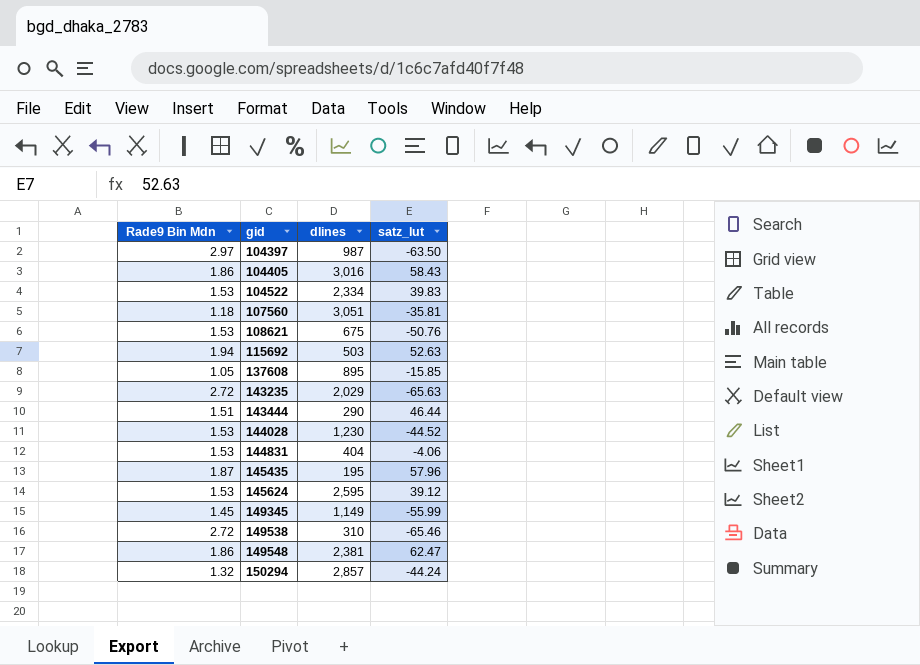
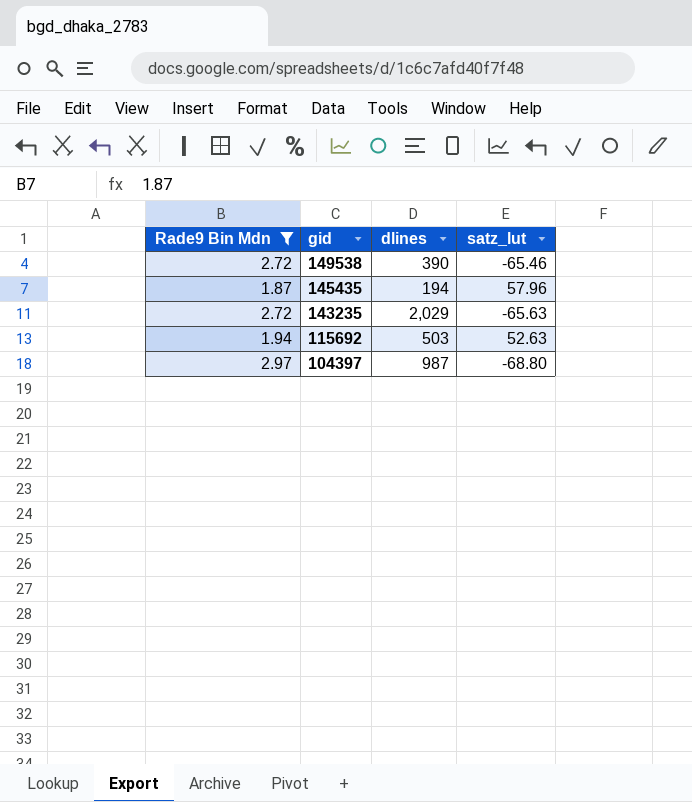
filter: none -> Rade9 Bin Mdn >= 1.87
row order: gid ascending -> gid descending
149538 | dlines: 310 -> 390
145435 | dlines: 195 -> 194
104397 | satz_lut: -63.50 -> -68.80

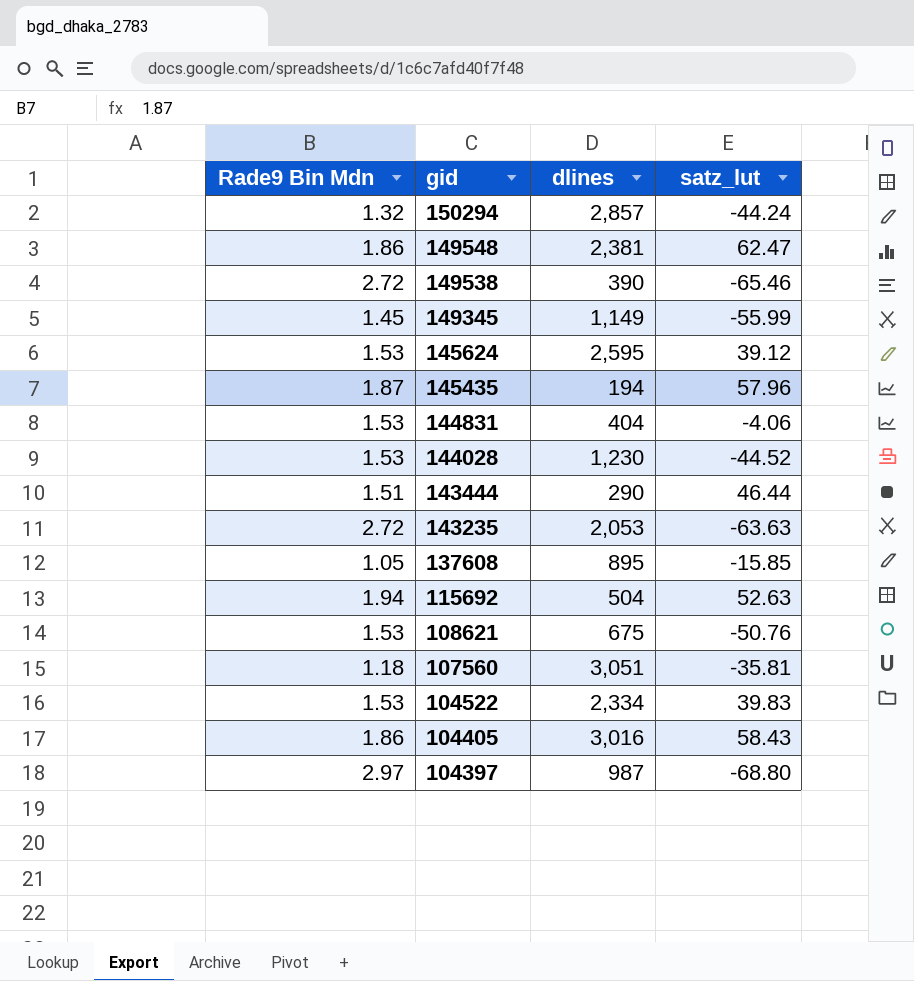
filter: Rade9 Bin Mdn >= 1.87 -> none
143235 | dlines: 2,029 -> 2,053
143235 | satz_lut: -65.63 -> -63.63
115692 | dlines: 503 -> 504

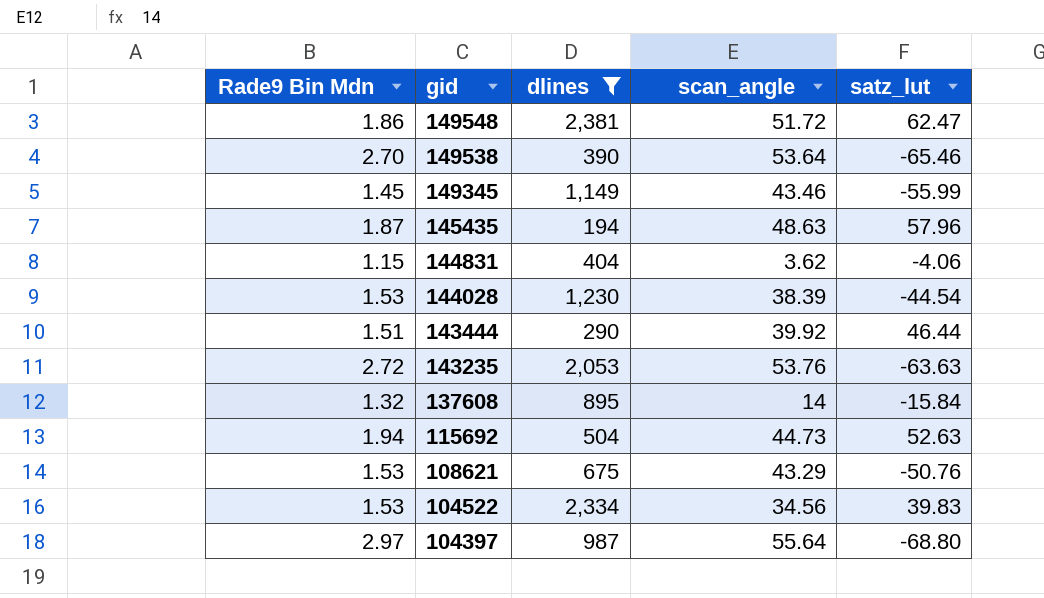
filter: none -> dlines <= 2,381
column scan_angle | position: none -> 4
149538 | Rade9 Bin Mdn: 2.72 -> 2.70
144831 | Rade9 Bin Mdn: 1.53 -> 1.15
144028 | satz_lut: -44.52 -> -44.54
137608 | Rade9 Bin Mdn: 1.05 -> 1.32
137608 | satz_lut: -15.85 -> -15.84

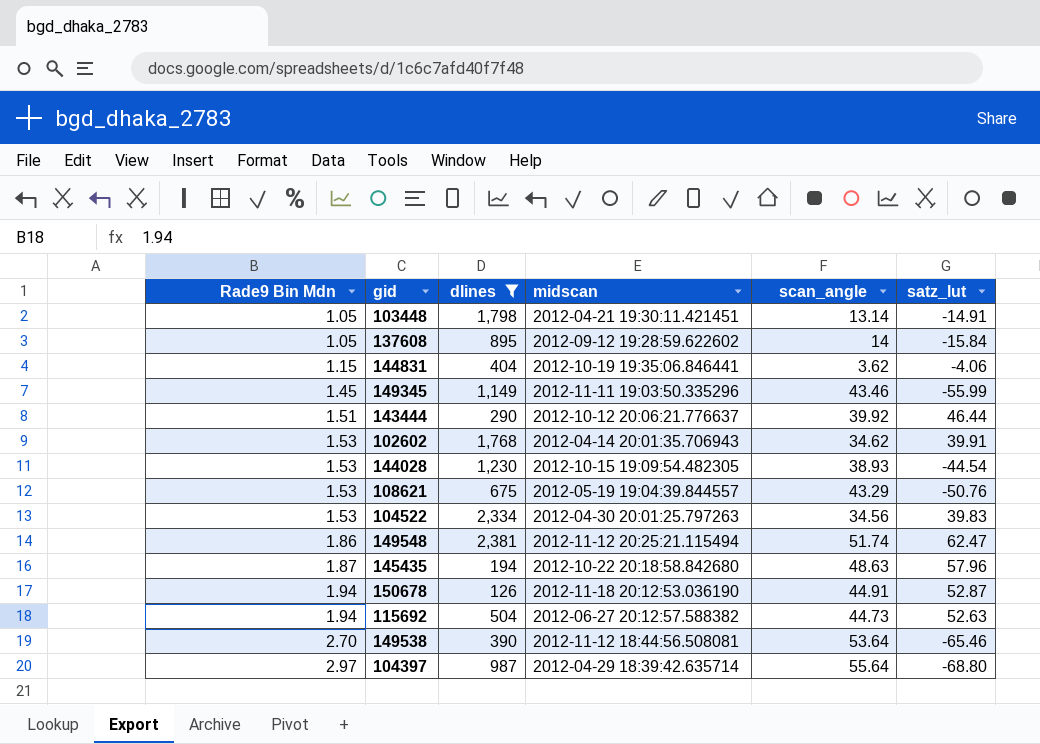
row order: gid descending -> Rade9 Bin Mdn ascending
column midscan | position: none -> 4
row 143235: 2.72 | 2,053 | 53.76 | -63.63 -> none
row 103448: none -> 1.05 | 1,798 | 2012-04-21 19:30:11.421451 | 13.14 | -14.91
137608 | Rade9 Bin Mdn: 1.32 -> 1.05
row 102602: none -> 1.53 | 1,768 | 2012-04-14 20:01:35.706943 | 34.62 | 39.91
144028 | scan_angle: 38.39 -> 38.93
149548 | scan_angle: 51.72 -> 51.74
row 150678: none -> 1.94 | 126 | 2012-11-18 20:12:53.036190 | 44.91 | 52.87

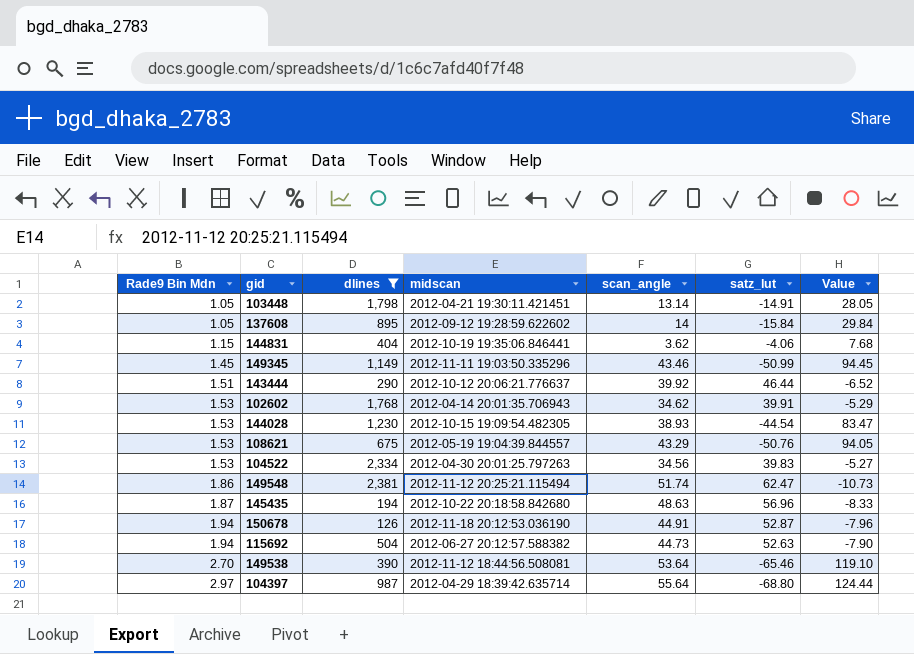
column Value | formula: none -> [scan_angle] - [satz_lut]
149345 | satz_lut: -55.99 -> -50.99
145435 | satz_lut: 57.96 -> 56.96

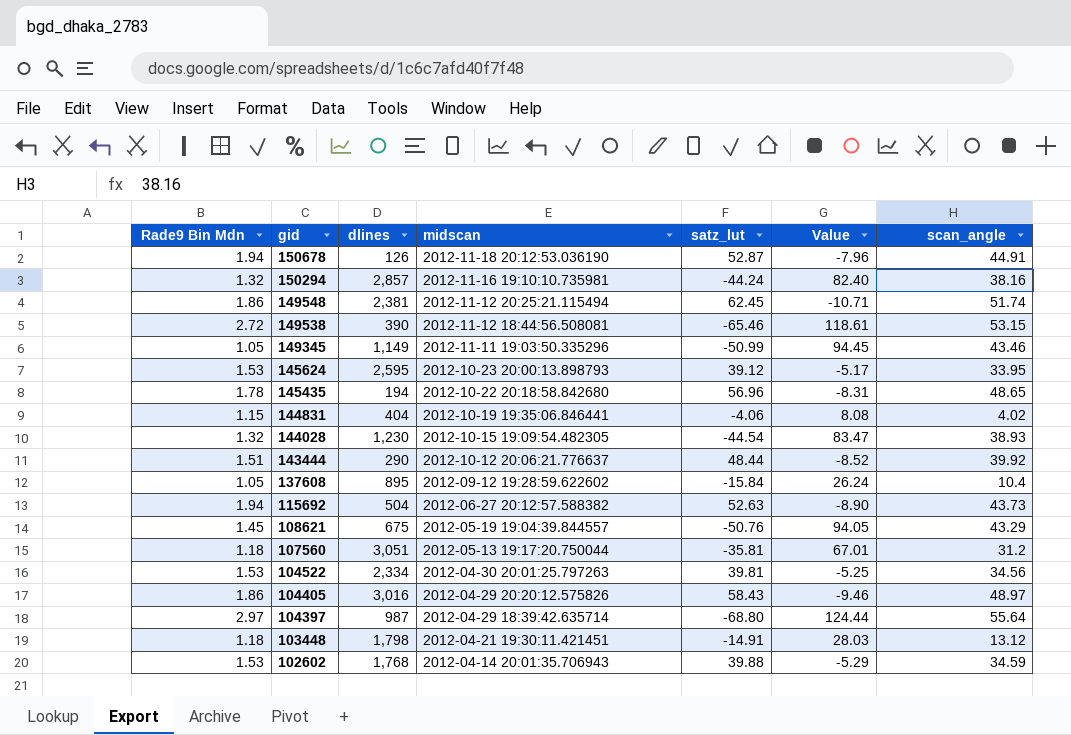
filter: dlines <= 2,381 -> none
row order: Rade9 Bin Mdn ascending -> gid descending
column scan_angle | position: 5 -> 7
149548 | satz_lut: 62.47 -> 62.45
149548 | Value: -10.73 -> -10.71
149538 | Rade9 Bin Mdn: 2.70 -> 2.72
149538 | Value: 119.10 -> 118.61
149538 | scan_angle: 53.64 -> 53.15
149345 | Rade9 Bin Mdn: 1.45 -> 1.05
145435 | Rade9 Bin Mdn: 1.87 -> 1.78
145435 | Value: -8.33 -> -8.31
145435 | scan_angle: 48.63 -> 48.65
144831 | Value: 7.68 -> 8.08
144831 | scan_angle: 3.62 -> 4.02
144028 | Rade9 Bin Mdn: 1.53 -> 1.32
143444 | satz_lut: 46.44 -> 48.44
143444 | Value: -6.52 -> -8.52
137608 | Value: 29.84 -> 26.24
137608 | scan_angle: 14 -> 10.4
115692 | Value: -7.90 -> -8.90
115692 | scan_angle: 44.73 -> 43.73
108621 | Rade9 Bin Mdn: 1.53 -> 1.45
104522 | satz_lut: 39.83 -> 39.81
104522 | Value: -5.27 -> -5.25
103448 | Rade9 Bin Mdn: 1.05 -> 1.18
103448 | Value: 28.05 -> 28.03
103448 | scan_angle: 13.14 -> 13.12
102602 | satz_lut: 39.91 -> 39.88
102602 | scan_angle: 34.62 -> 34.59

